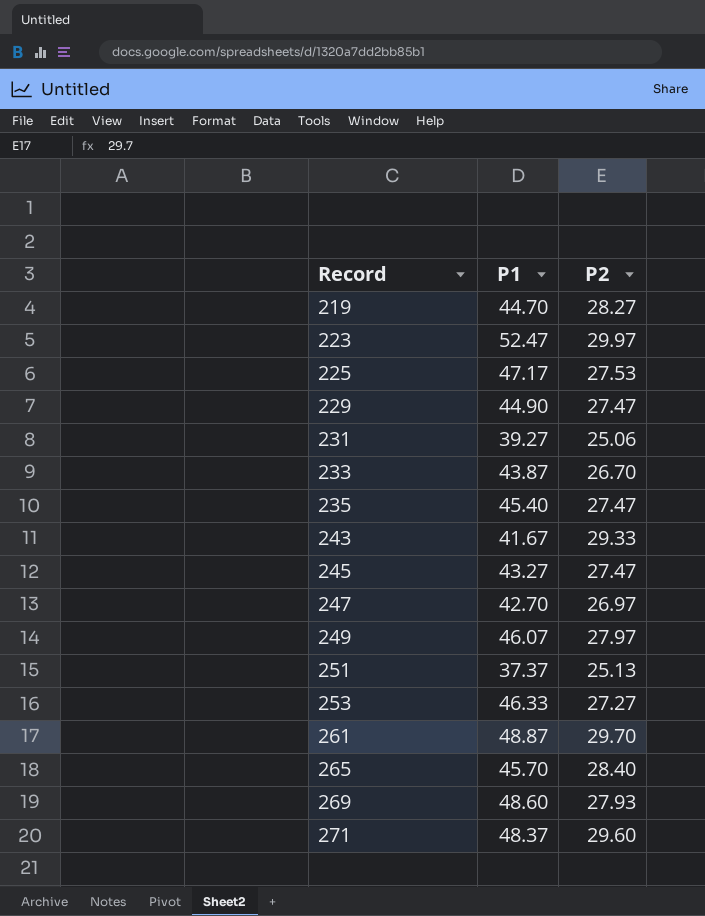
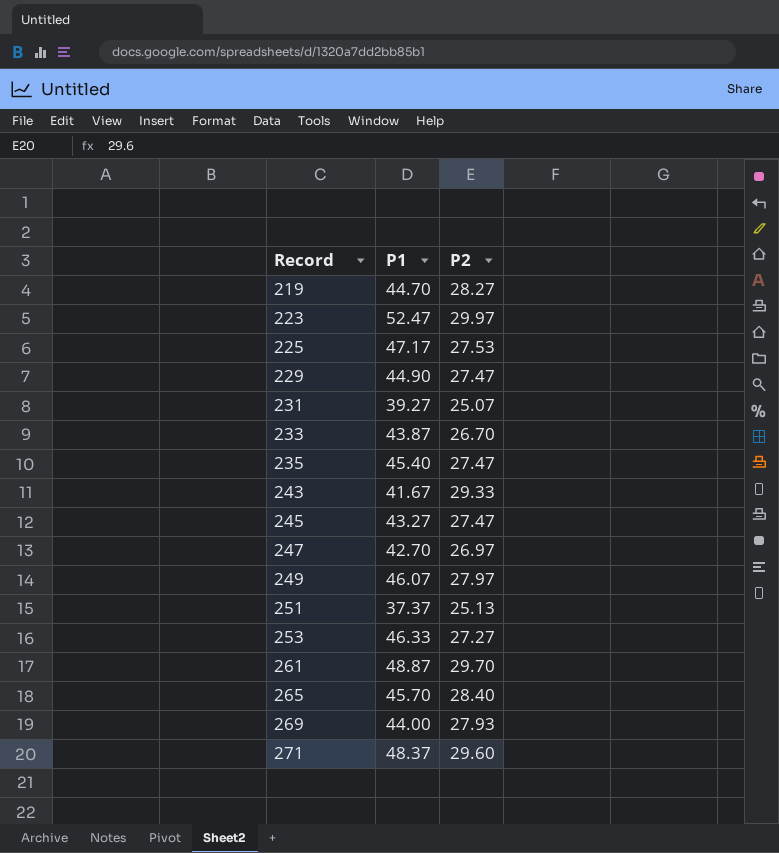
231 | P2: 25.06 -> 25.07
269 | P1: 48.60 -> 44.00

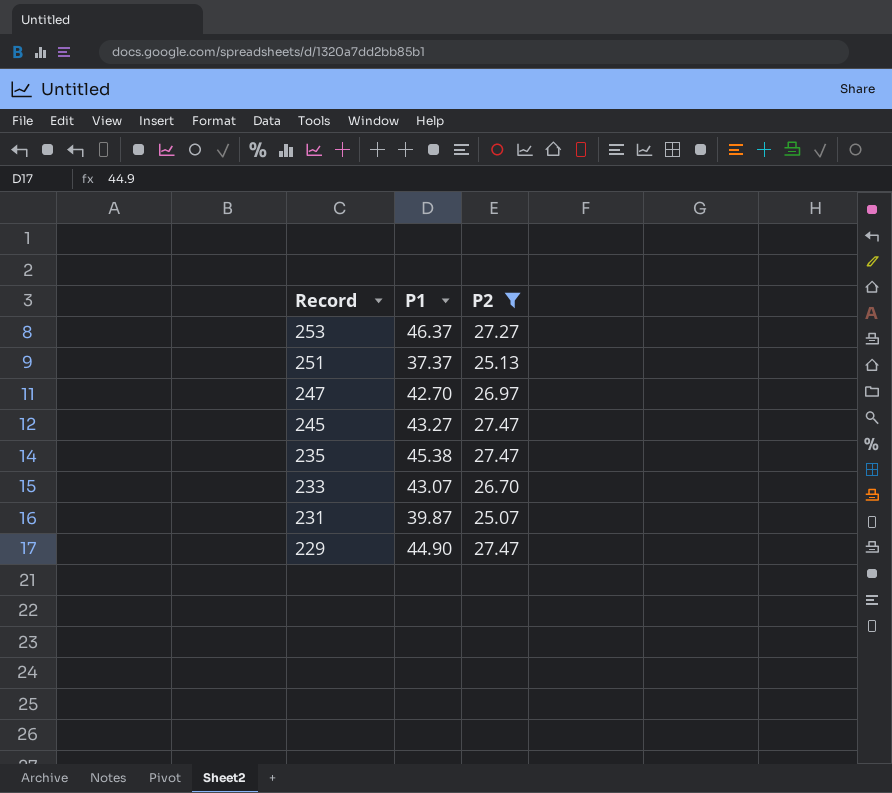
filter: none -> P2 <= 27.47
row order: Record ascending -> Record descending
253 | P1: 46.33 -> 46.37
235 | P1: 45.40 -> 45.38
233 | P1: 43.87 -> 43.07
231 | P1: 39.27 -> 39.87

